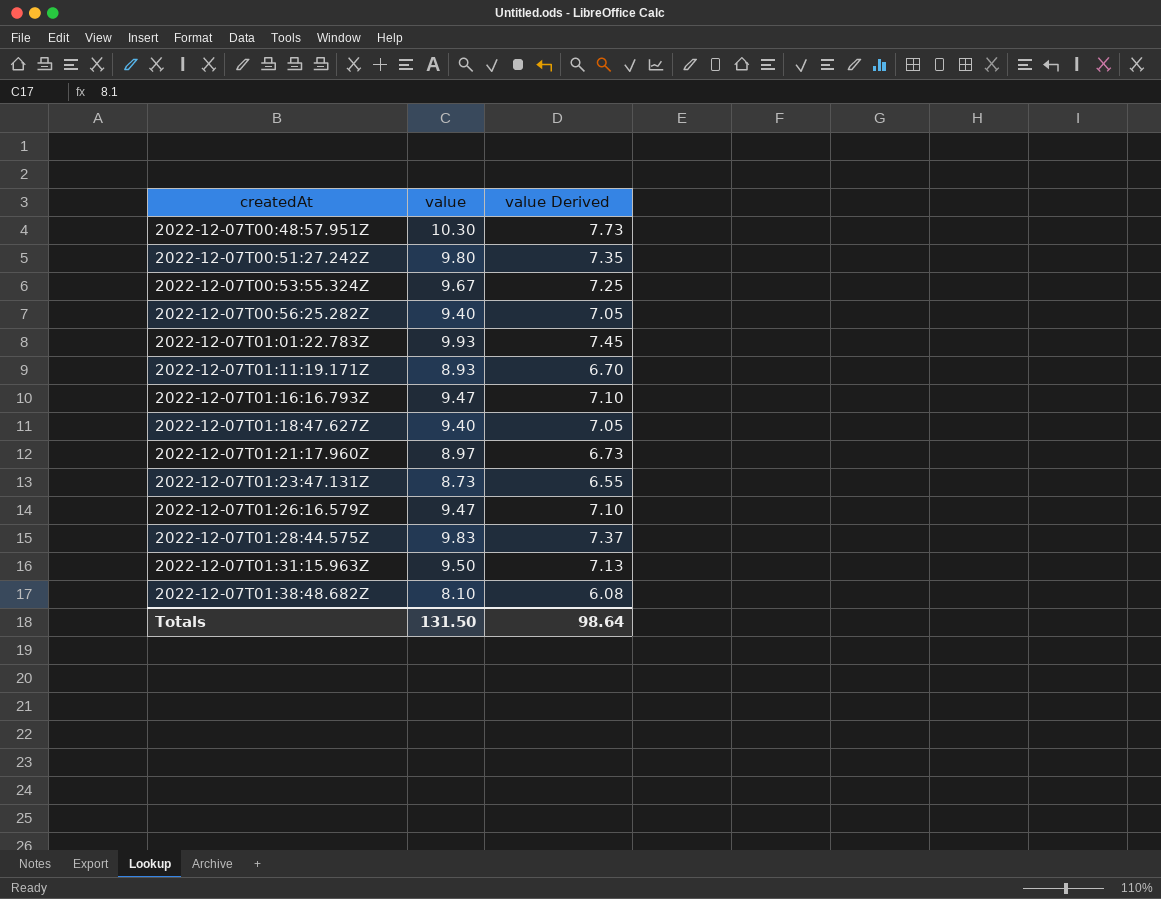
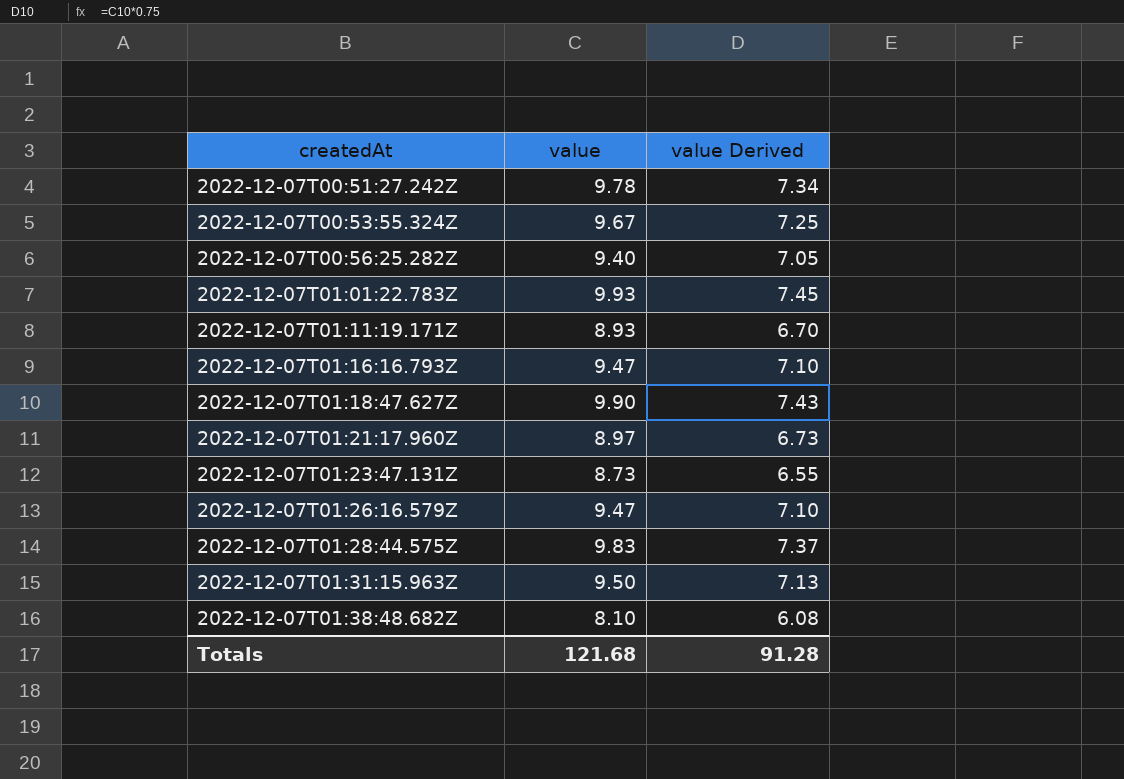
row 2022-12-07T00:48:57.951Z: 10.30 | 7.73 -> none
2022-12-07T00:51:27.242Z | value: 9.80 -> 9.78
2022-12-07T00:51:27.242Z | value Derived: 7.35 -> 7.34
2022-12-07T01:18:47.627Z | value: 9.40 -> 9.90
2022-12-07T01:18:47.627Z | value Derived: 7.05 -> 7.43
Totals | value: 131.50 -> 121.68
Totals | value Derived: 98.64 -> 91.28

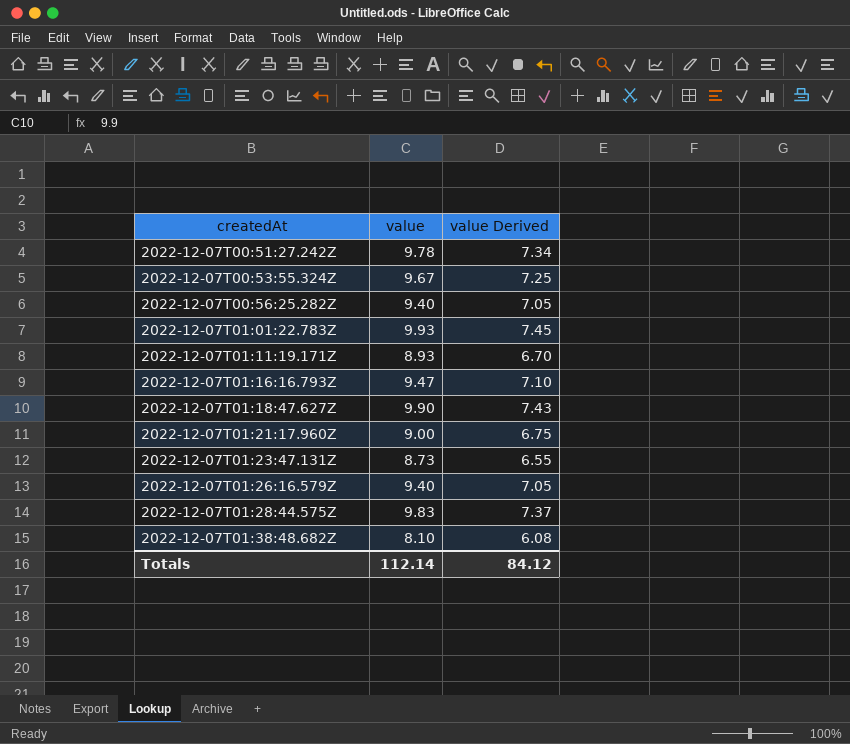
row 2022-12-07T01:31:15.963Z: 9.50 | 7.13 -> none
2022-12-07T01:21:17.960Z | value: 8.97 -> 9.00
2022-12-07T01:21:17.960Z | value Derived: 6.73 -> 6.75
2022-12-07T01:26:16.579Z | value: 9.47 -> 9.40
2022-12-07T01:26:16.579Z | value Derived: 7.10 -> 7.05
Totals | value: 121.68 -> 112.14
Totals | value Derived: 91.28 -> 84.12

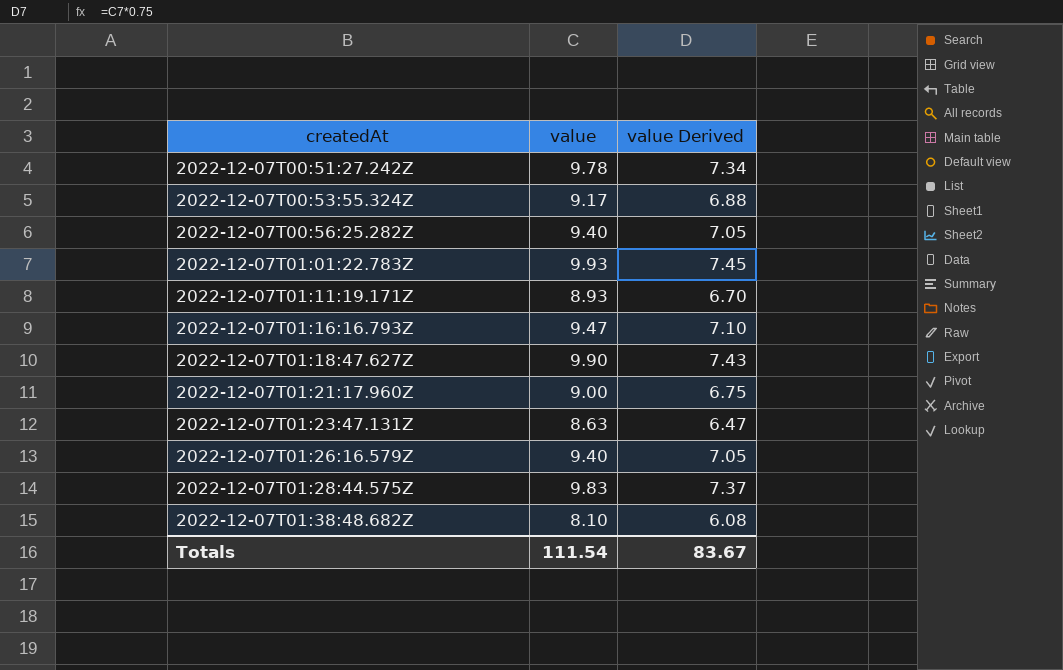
2022-12-07T00:53:55.324Z | value: 9.67 -> 9.17
2022-12-07T00:53:55.324Z | value Derived: 7.25 -> 6.88
2022-12-07T01:23:47.131Z | value: 8.73 -> 8.63
2022-12-07T01:23:47.131Z | value Derived: 6.55 -> 6.47
Totals | value: 112.14 -> 111.54
Totals | value Derived: 84.12 -> 83.67

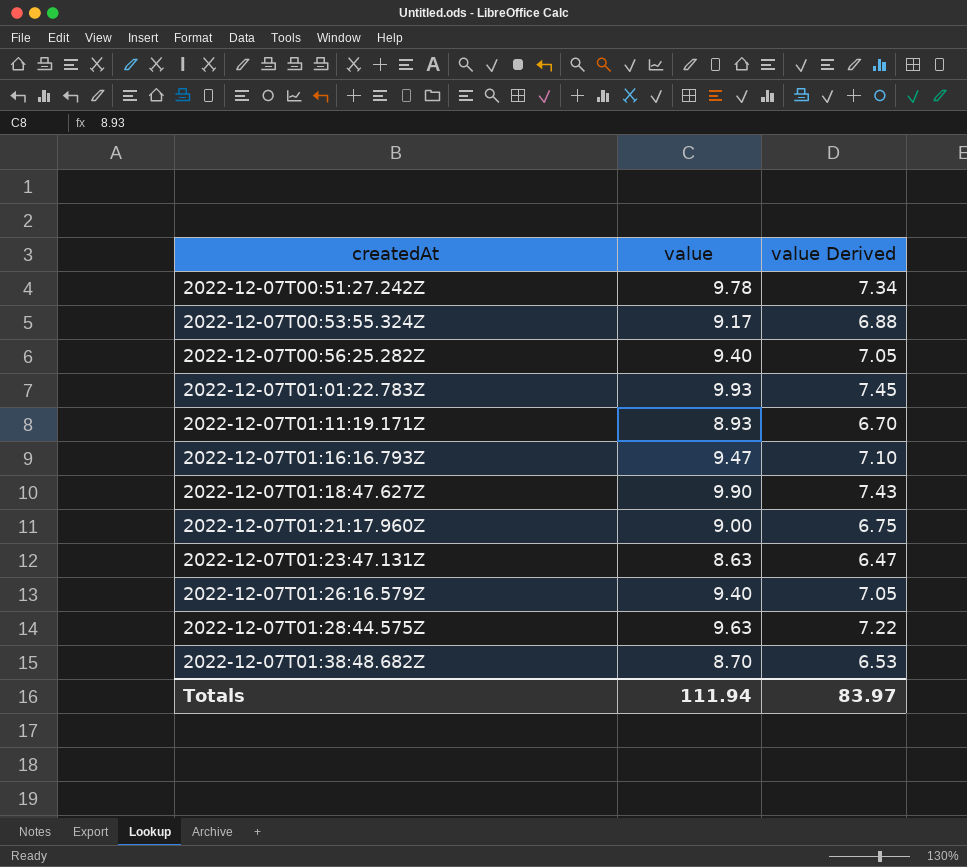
2022-12-07T01:28:44.575Z | value: 9.83 -> 9.63
2022-12-07T01:28:44.575Z | value Derived: 7.37 -> 7.22
2022-12-07T01:38:48.682Z | value: 8.10 -> 8.70
2022-12-07T01:38:48.682Z | value Derived: 6.08 -> 6.53
Totals | value: 111.54 -> 111.94
Totals | value Derived: 83.67 -> 83.97

